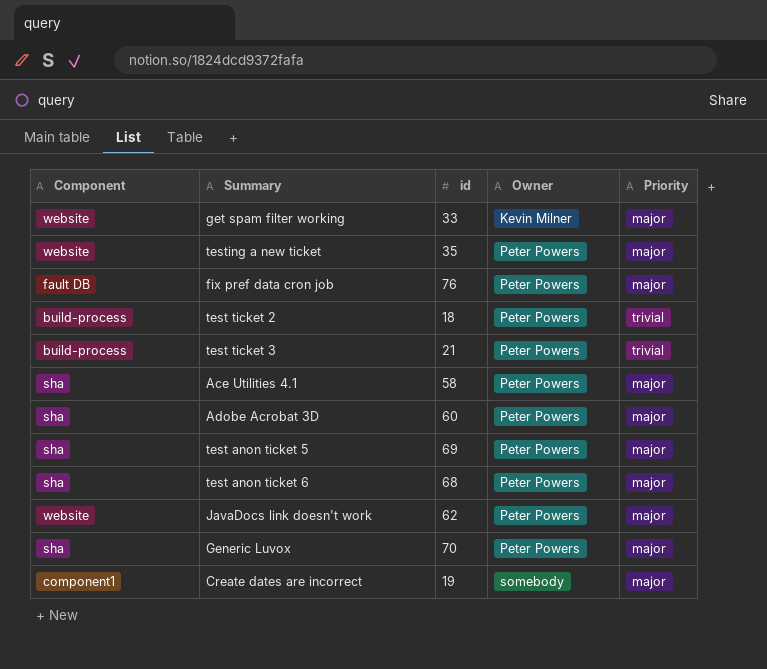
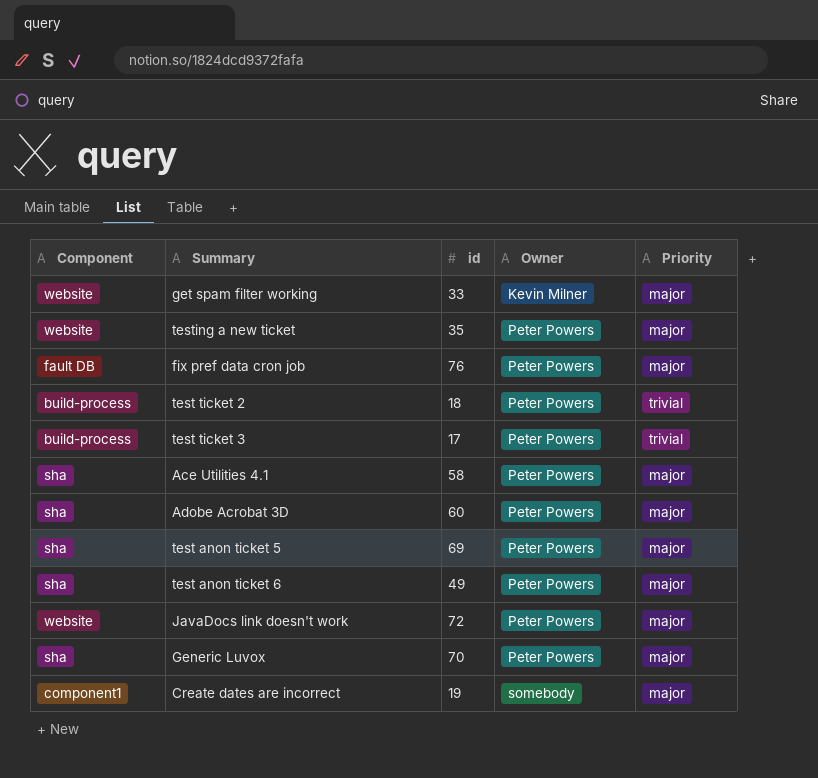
test ticket 3 | id: 21 -> 17
test anon ticket 6 | id: 68 -> 49
JavaDocs link doesn't work | id: 62 -> 72

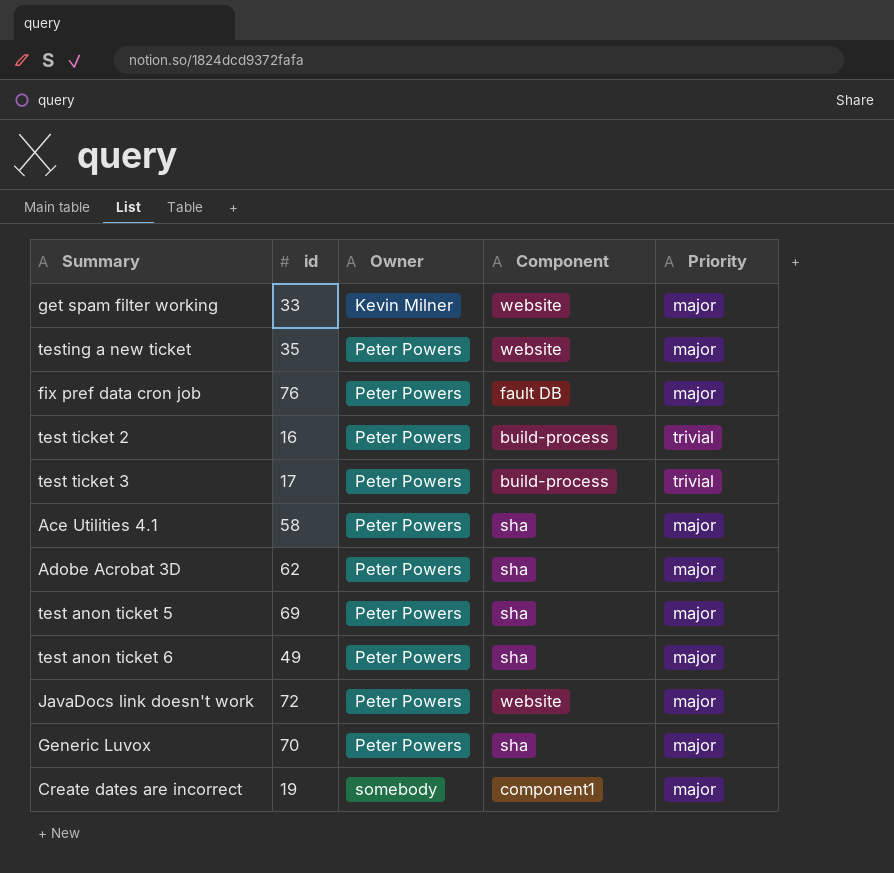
column Component | position: 1 -> 4
test ticket 2 | id: 18 -> 16
Adobe Acrobat 3D | id: 60 -> 62

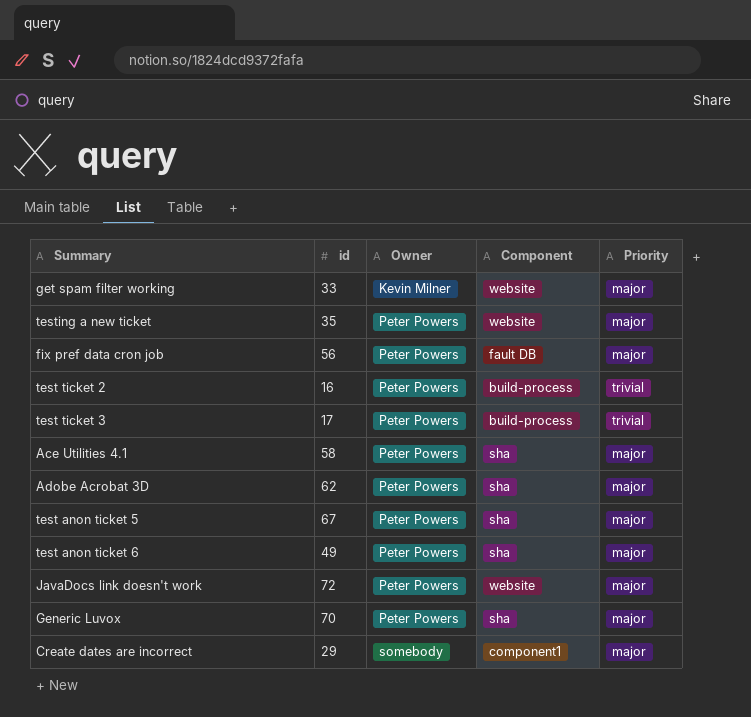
fix pref data cron job | id: 76 -> 56
test anon ticket 5 | id: 69 -> 67
Create dates are incorrect | id: 19 -> 29

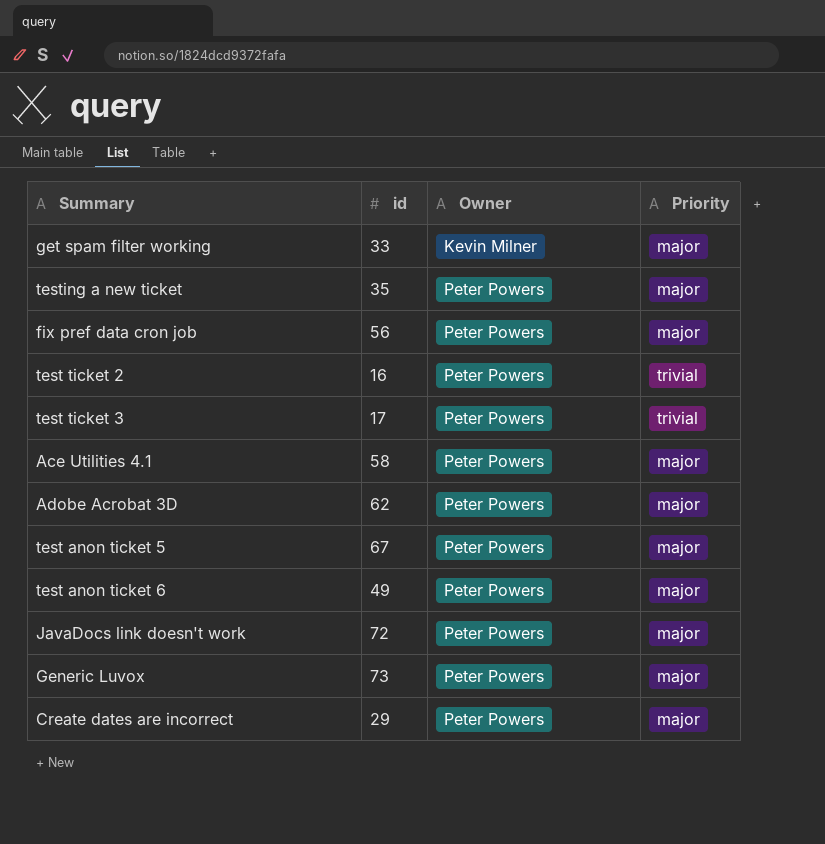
column Component | position: 4 -> none
Generic Luvox | id: 70 -> 73
Create dates are incorrect | Owner: somebody -> Peter Powers

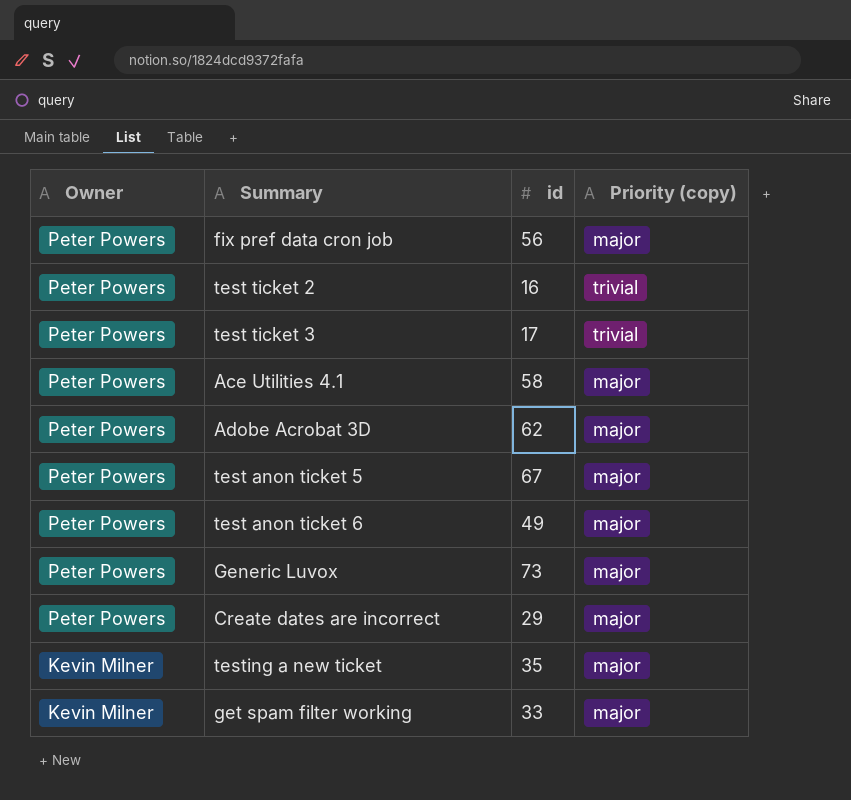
row order: Owner ascending -> Owner descending
column Owner | position: 3 -> 1
column name: Priority -> Priority (copy)
row JavaDocs link doesn't work: 72 | Peter Powers | major -> none
testing a new ticket | Owner: Peter Powers -> Kevin Milner

